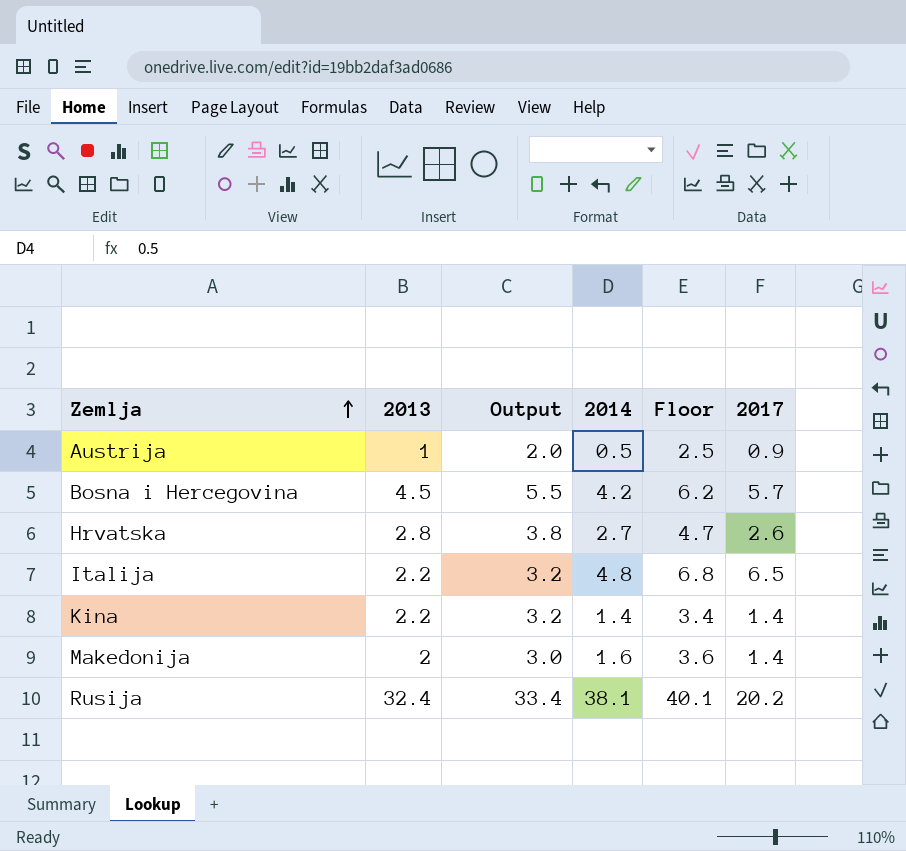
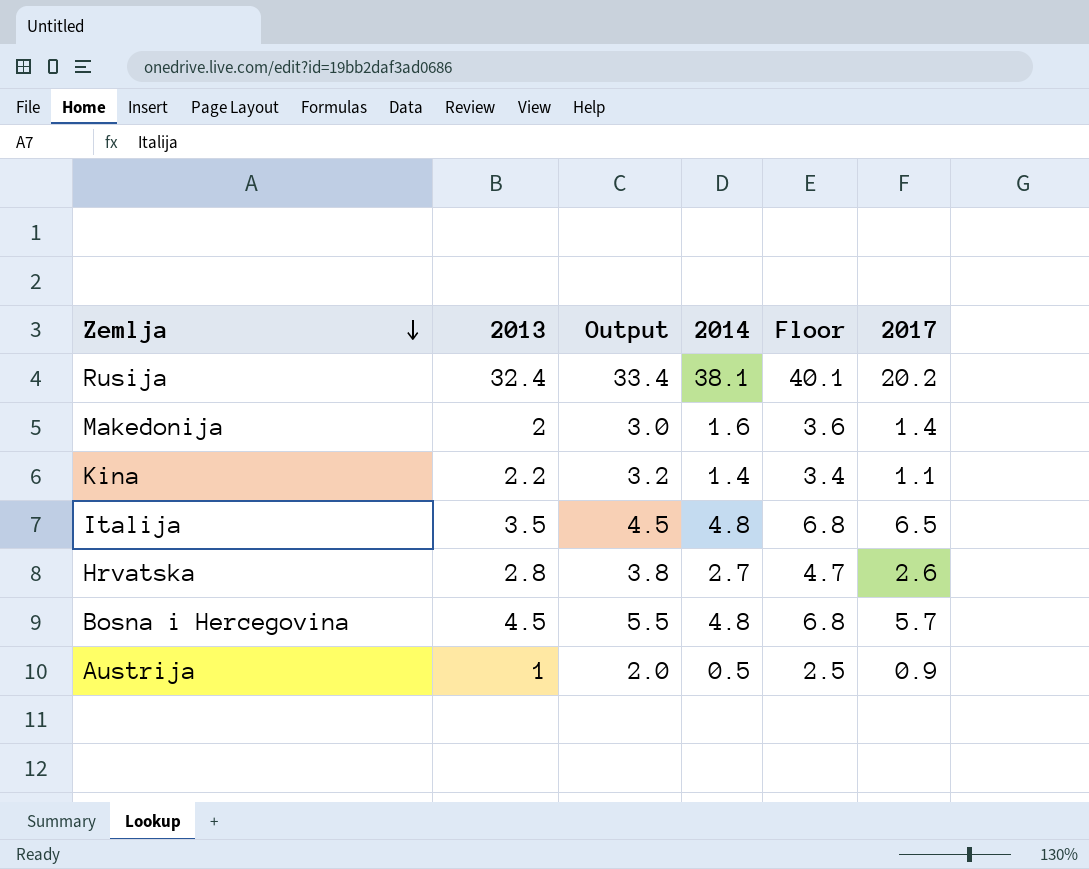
row order: Zemlja ascending -> Zemlja descending
Kina | 2017: 1.4 -> 1.1
Italija | 2013: 2.2 -> 3.5
Italija | Output: 3.2 -> 4.5
Bosna i Hercegovina | 2014: 4.2 -> 4.8
Bosna i Hercegovina | Floor: 6.2 -> 6.8

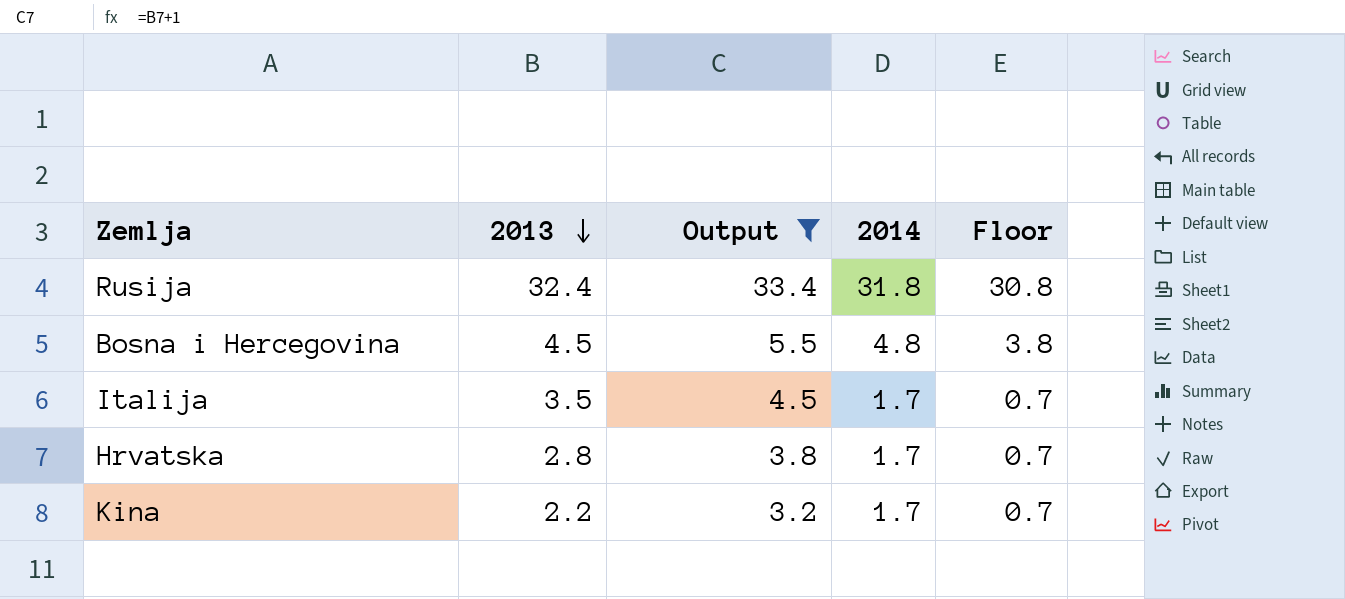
filter: none -> Output >= 3.2
row order: Zemlja descending -> 2013 descending
column 2017 | position: 6 -> none
column Floor | formula: [2014] + 2 -> [2014] - 1
Rusija | 2014: 38.1 -> 31.8
Italija | 2014: 4.8 -> 1.7
Hrvatska | 2014: 2.7 -> 1.7
Kina | 2014: 1.4 -> 1.7

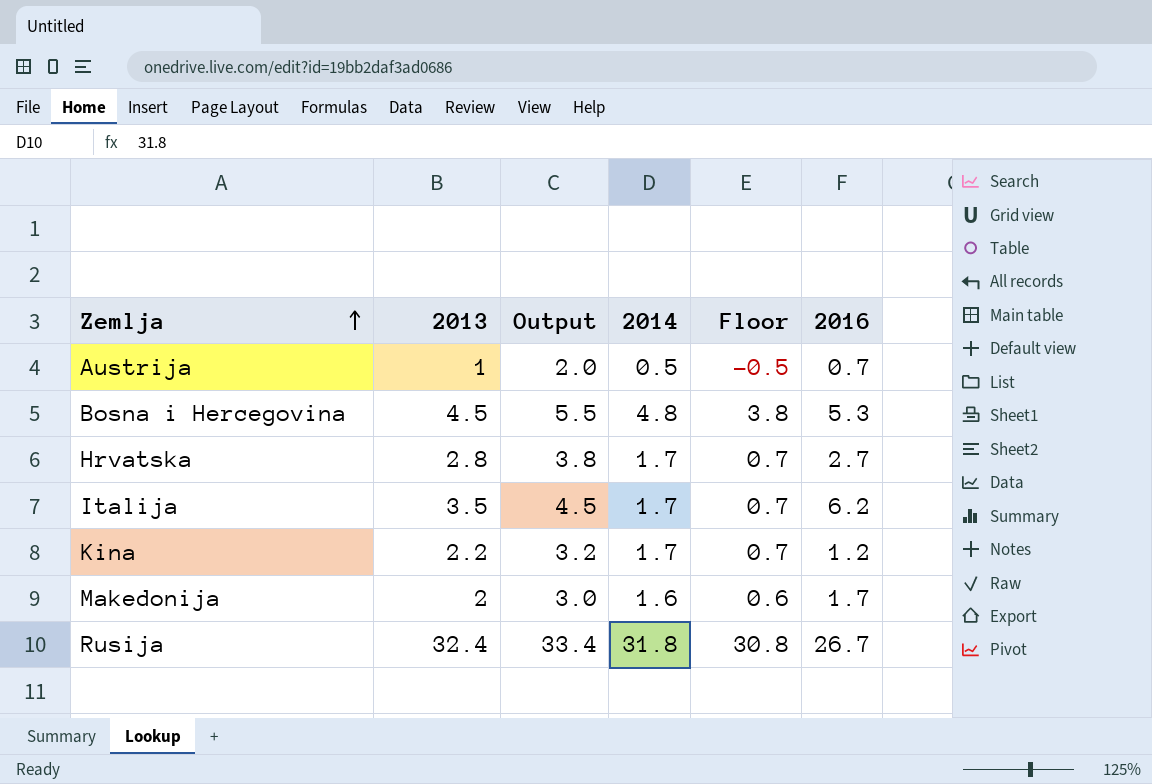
filter: Output >= 3.2 -> none
row order: 2013 descending -> Zemlja ascending
column 2016 | position: none -> 6

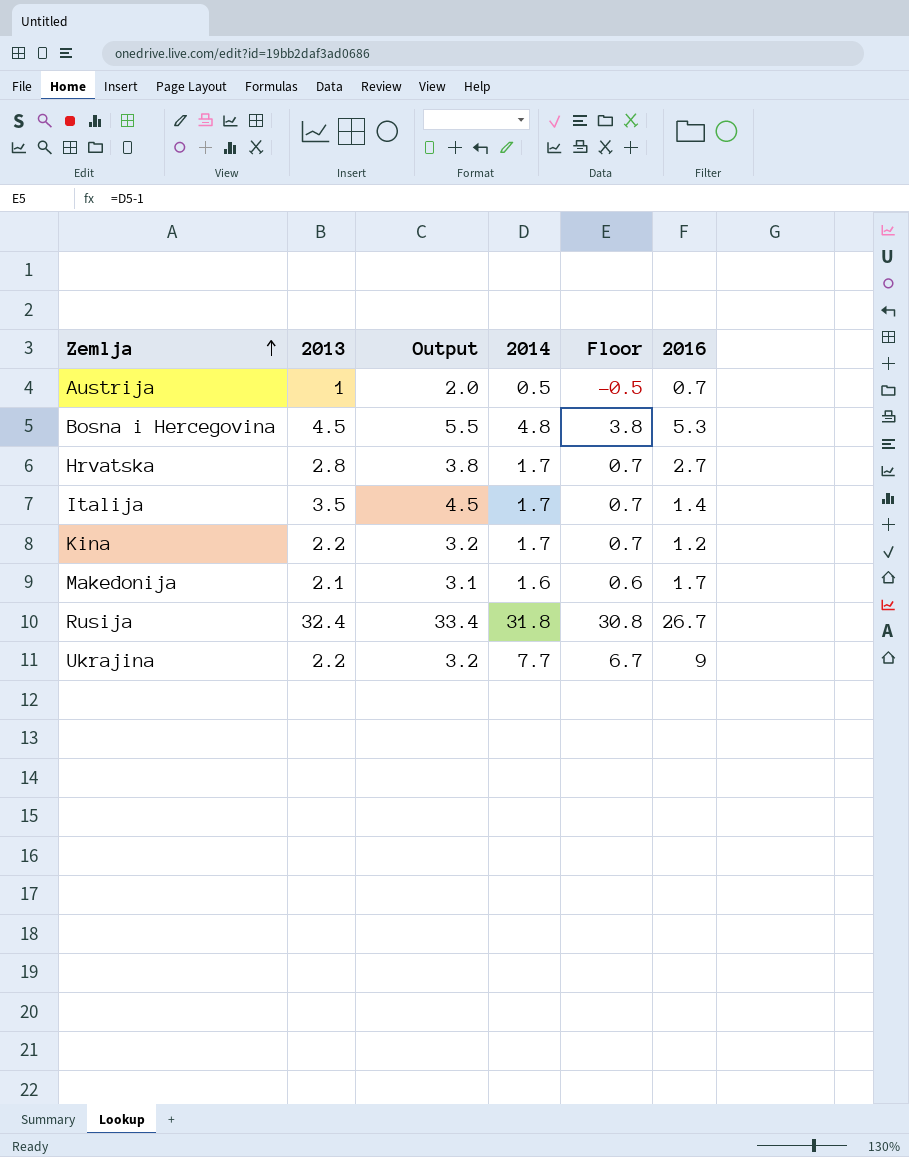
Italija | 2016: 6.2 -> 1.4
Makedonija | 2013: 2 -> 2.1
Makedonija | Output: 3.0 -> 3.1
row Ukrajina: none -> 2.2 | 3.2 | 7.7 | 6.7 | 9

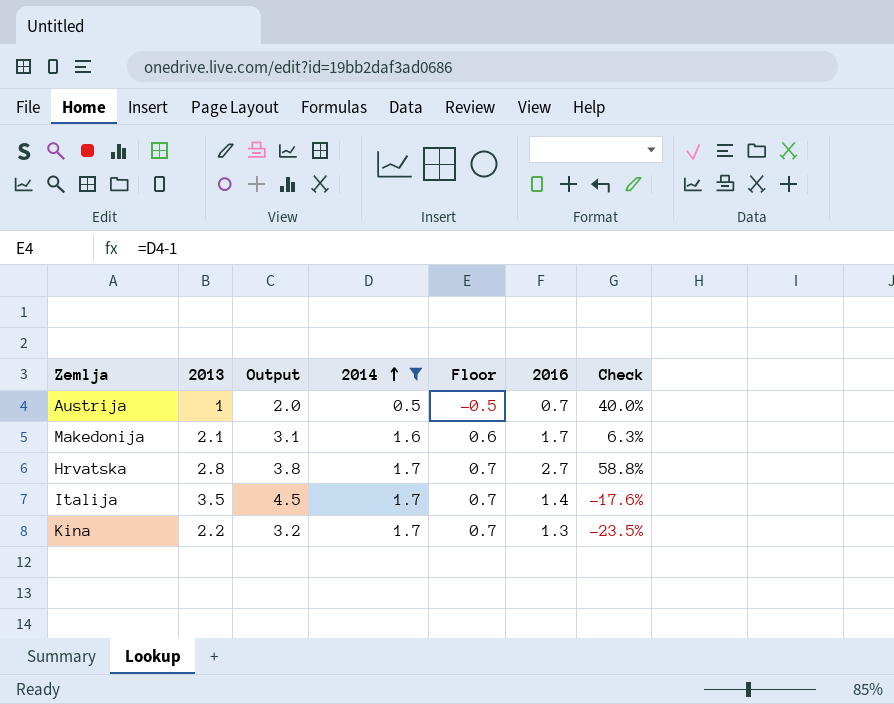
filter: none -> 2014 <= 1.7
row order: Zemlja ascending -> 2014 ascending
column Check | formula: none -> ([2016] - [2014]) / [2014]
Kina | 2016: 1.2 -> 1.3

